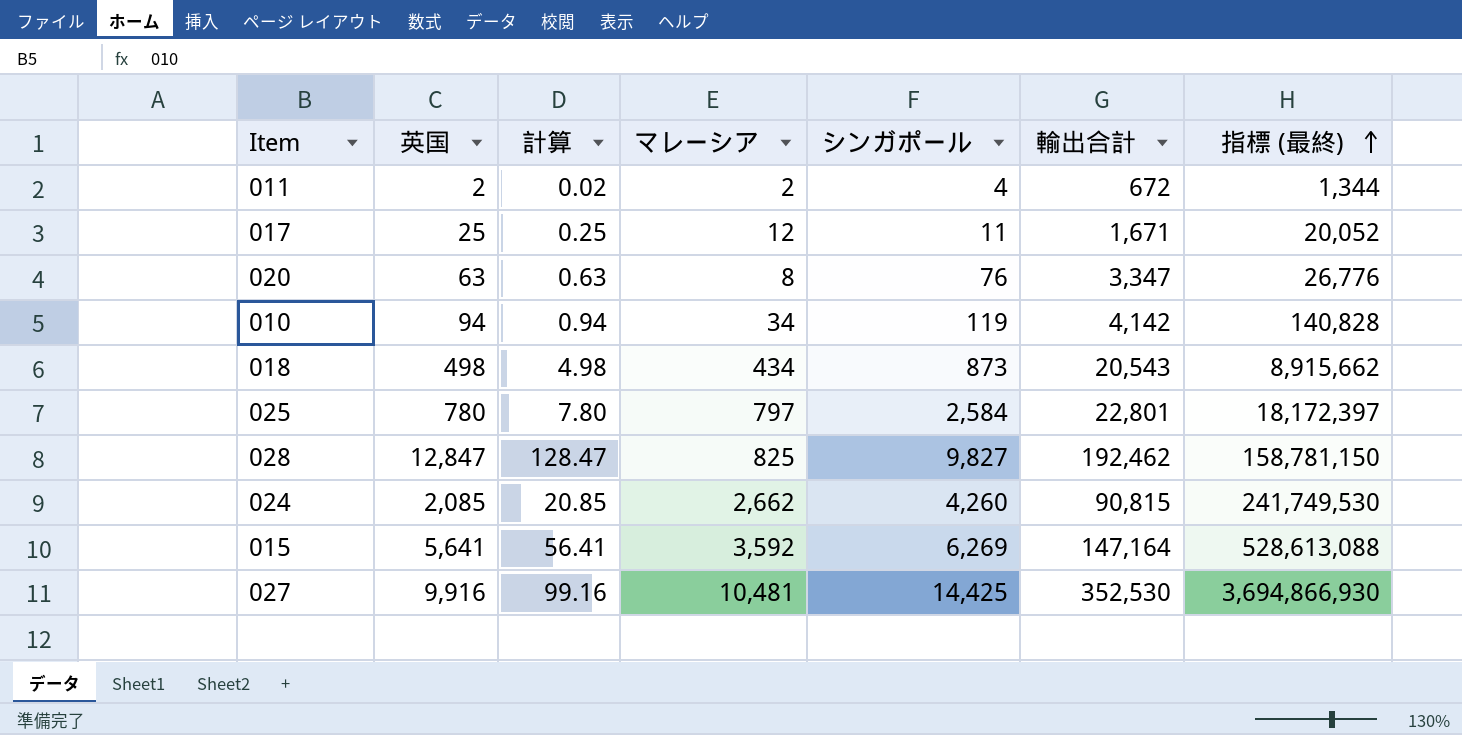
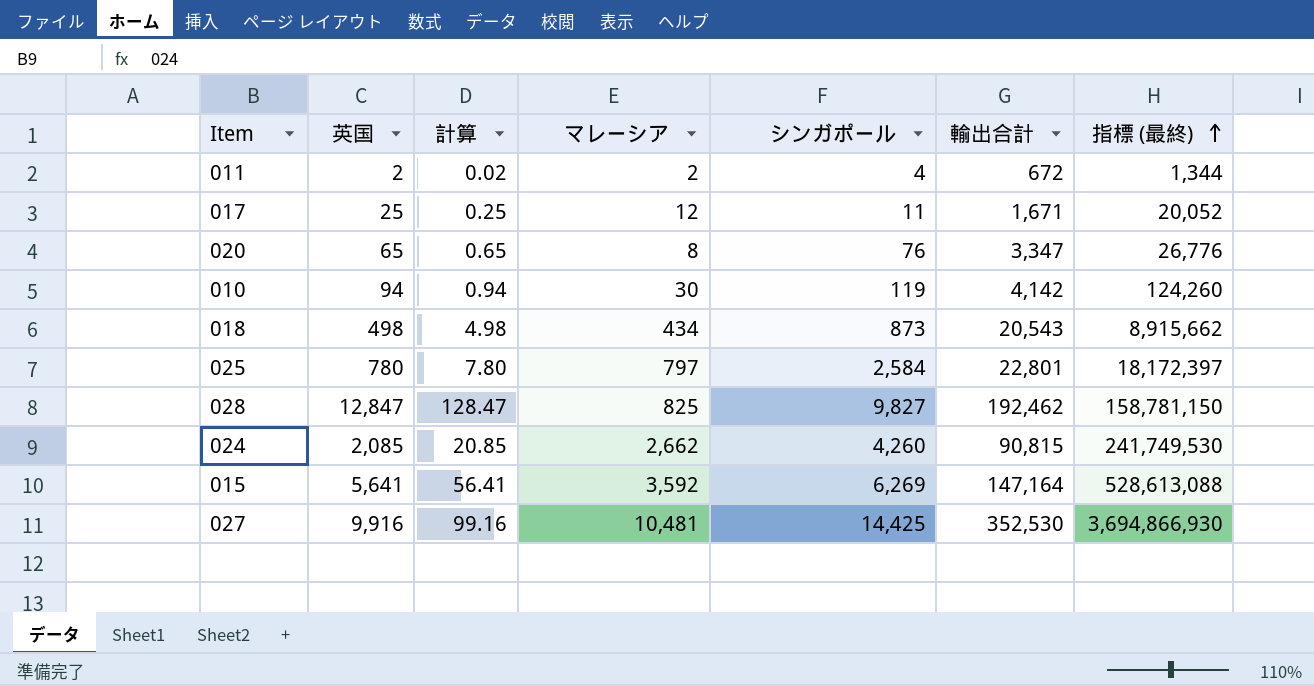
020 | 英国: 63 -> 65
020 | 計算: 0.63 -> 0.65
010 | マレーシア: 34 -> 30
010 | 指標 (最終): 140,828 -> 124,260

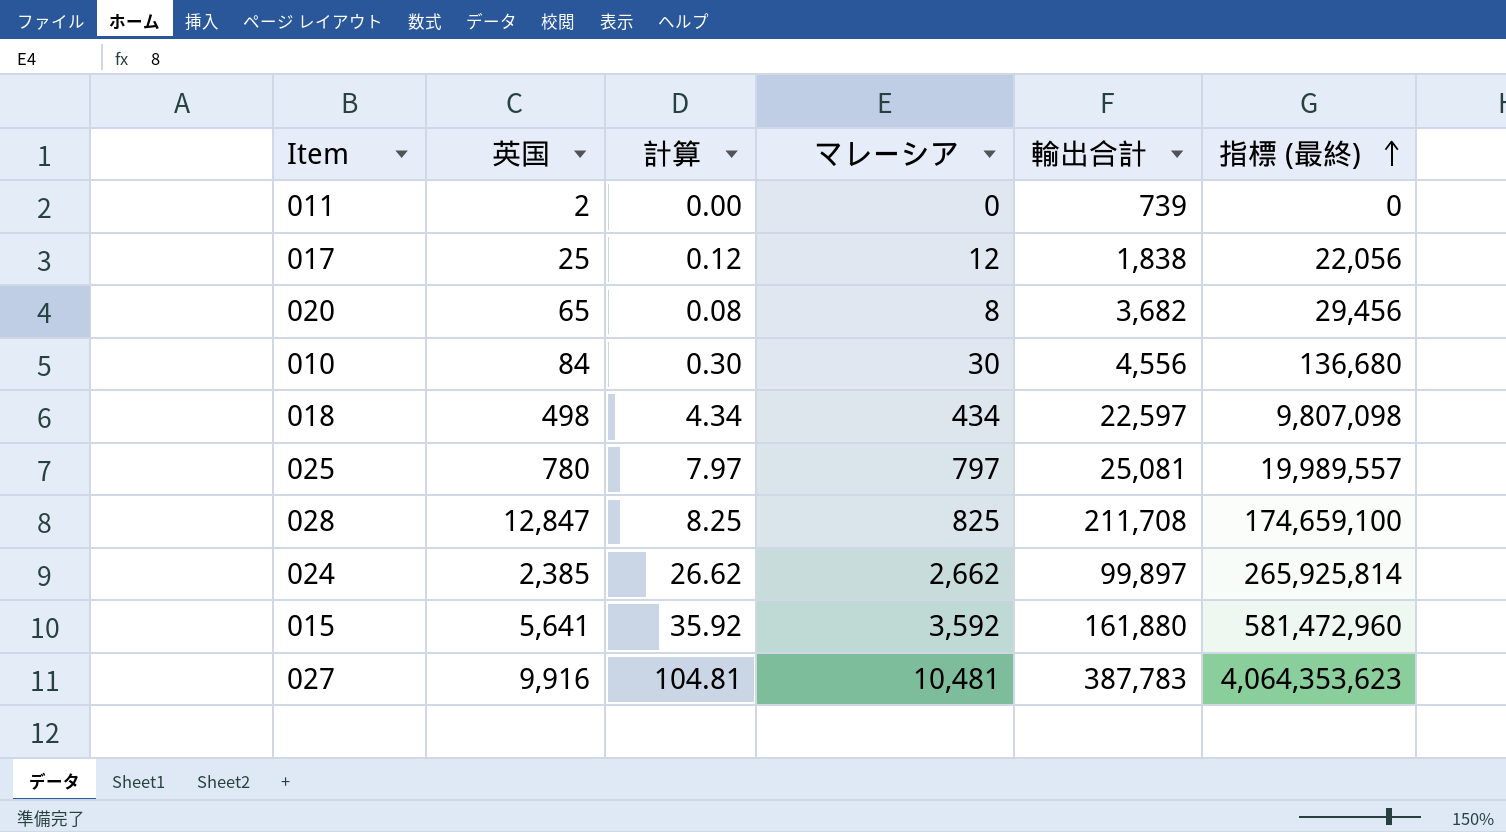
column シンガポール | position: 5 -> none
column 計算 | formula: [英国] * 0.01 -> [マレーシア] * 0.01
011 | マレーシア: 2 -> 0
011 | 輸出合計: 672 -> 739
011 | 指標 (最終): 1,344 -> 0
017 | 輸出合計: 1,671 -> 1,838
017 | 指標 (最終): 20,052 -> 22,056
020 | 輸出合計: 3,347 -> 3,682
020 | 指標 (最終): 26,776 -> 29,456
010 | 英国: 94 -> 84
010 | 輸出合計: 4,142 -> 4,556
010 | 指標 (最終): 124,260 -> 136,680
018 | 輸出合計: 20,543 -> 22,597
018 | 指標 (最終): 8,915,662 -> 9,807,098
025 | 輸出合計: 22,801 -> 25,081
025 | 指標 (最終): 18,172,397 -> 19,989,557
028 | 輸出合計: 192,462 -> 211,708
028 | 指標 (最終): 158,781,150 -> 174,659,100
024 | 英国: 2,085 -> 2,385
024 | 輸出合計: 90,815 -> 99,897
024 | 指標 (最終): 241,749,530 -> 265,925,814
015 | 輸出合計: 147,164 -> 161,880
015 | 指標 (最終): 528,613,088 -> 581,472,960
027 | 輸出合計: 352,530 -> 387,783
027 | 指標 (最終): 3,694,866,930 -> 4,064,353,623

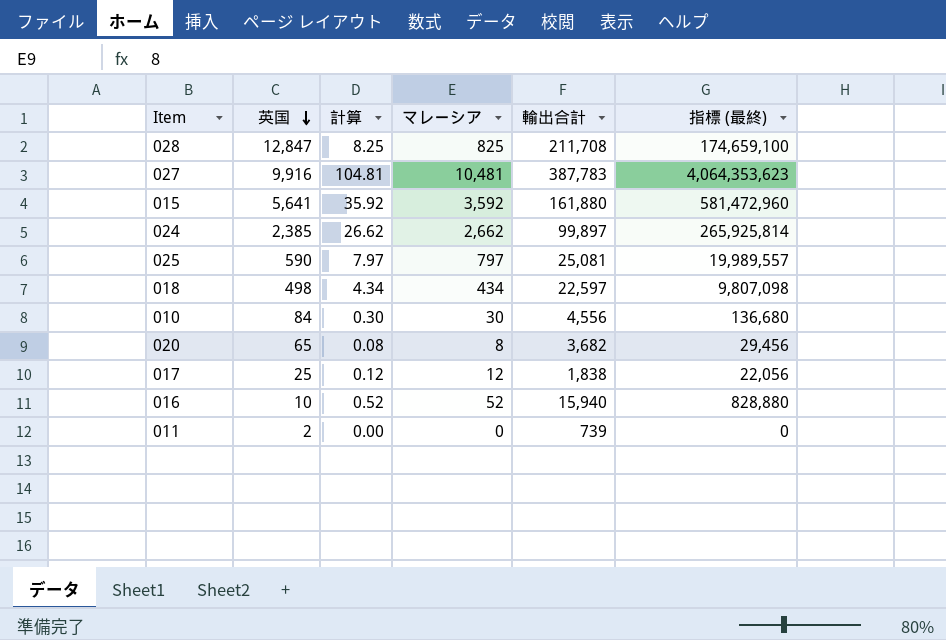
row order: 指標 (最終) ascending -> 英国 descending
025 | 英国: 780 -> 590
row 016: none -> 10 | 0.52 | 52 | 15,940 | 828,880

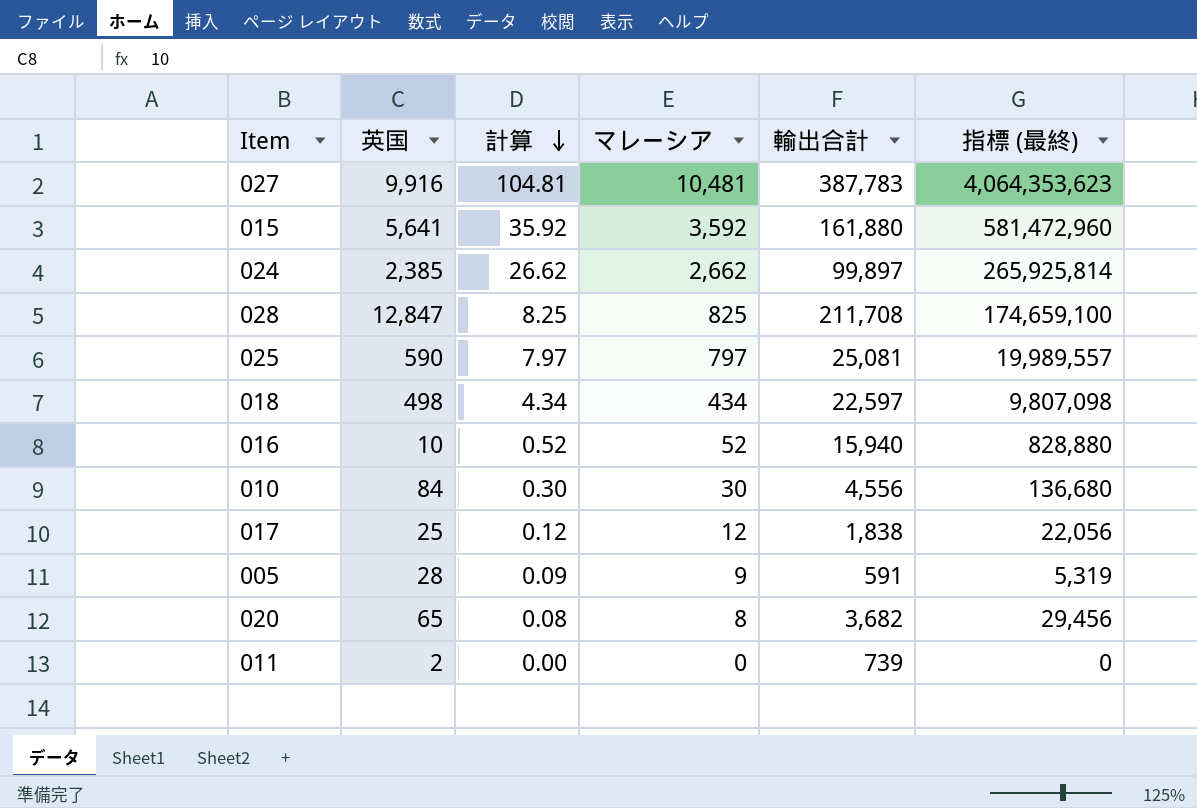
row order: 英国 descending -> 計算 descending
row 005: none -> 28 | 0.09 | 9 | 591 | 5,319

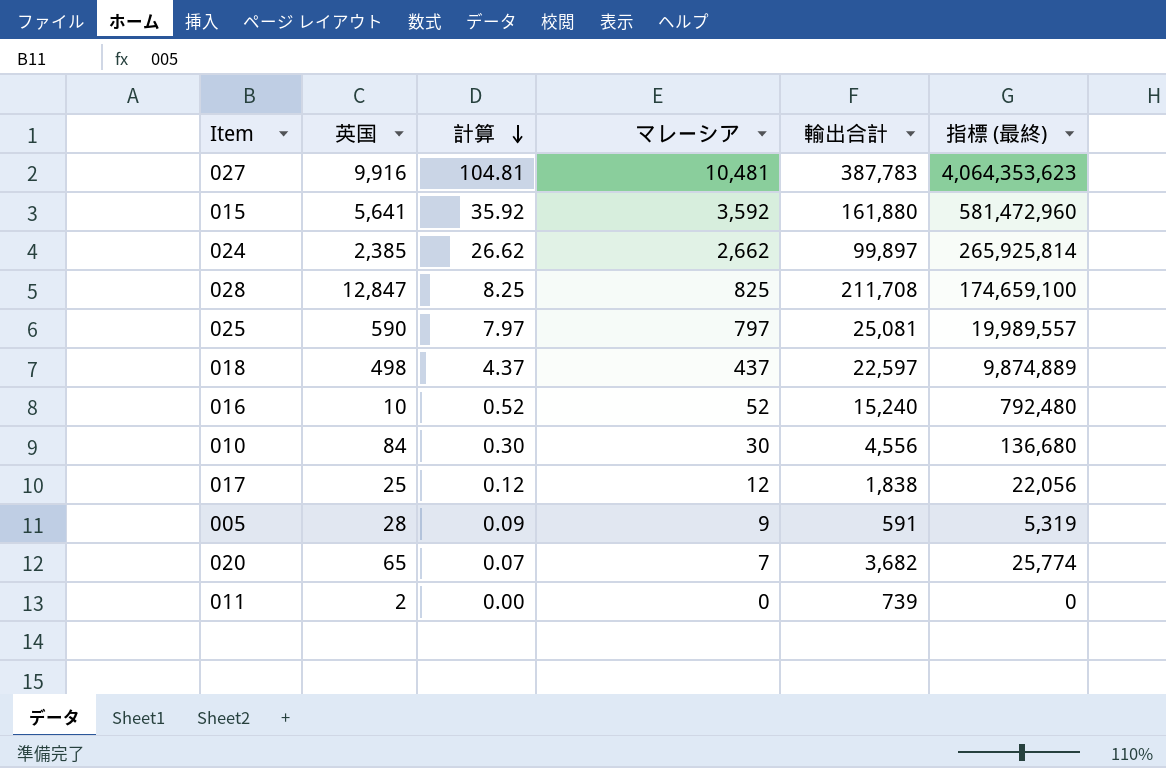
018 | 計算: 4.34 -> 4.37
018 | マレーシア: 434 -> 437
018 | 指標 (最終): 9,807,098 -> 9,874,889
016 | 輸出合計: 15,940 -> 15,240
016 | 指標 (最終): 828,880 -> 792,480
020 | 計算: 0.08 -> 0.07
020 | マレーシア: 8 -> 7
020 | 指標 (最終): 29,456 -> 25,774

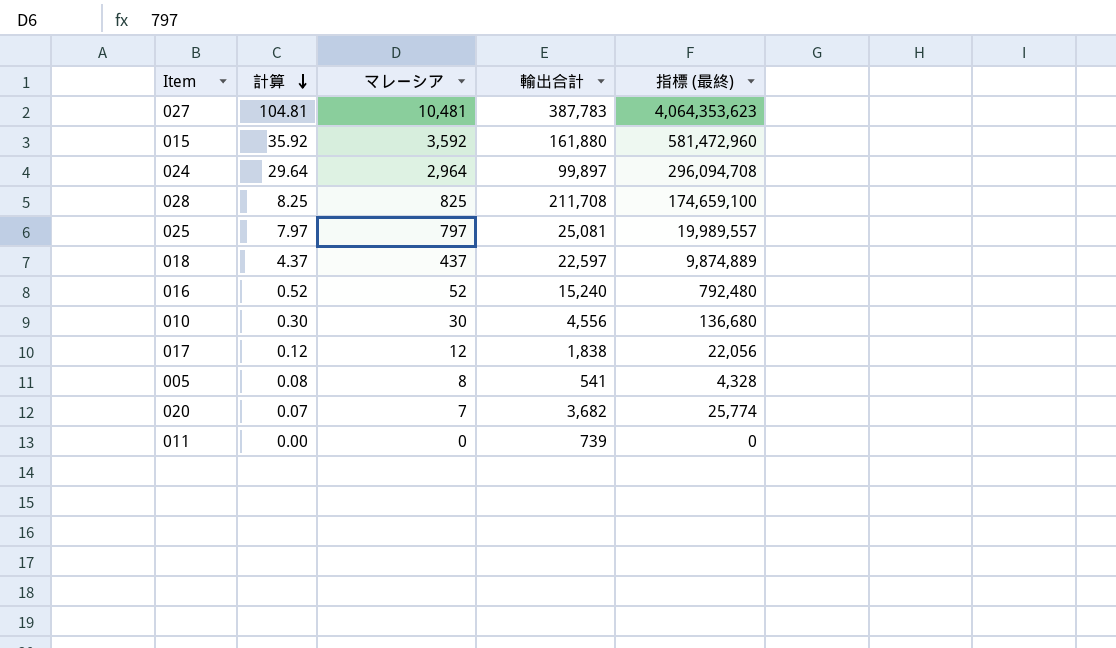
column 英国 | position: 2 -> none
024 | 計算: 26.62 -> 29.64
024 | マレーシア: 2,662 -> 2,964
024 | 指標 (最終): 265,925,814 -> 296,094,708
005 | 計算: 0.09 -> 0.08
005 | マレーシア: 9 -> 8
005 | 輸出合計: 591 -> 541
005 | 指標 (最終): 5,319 -> 4,328

